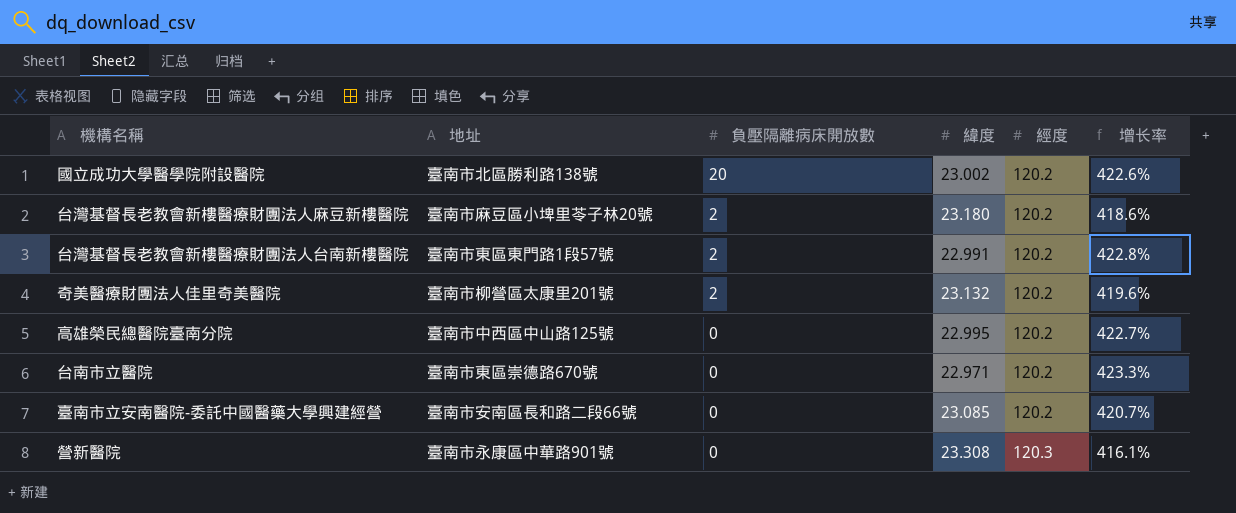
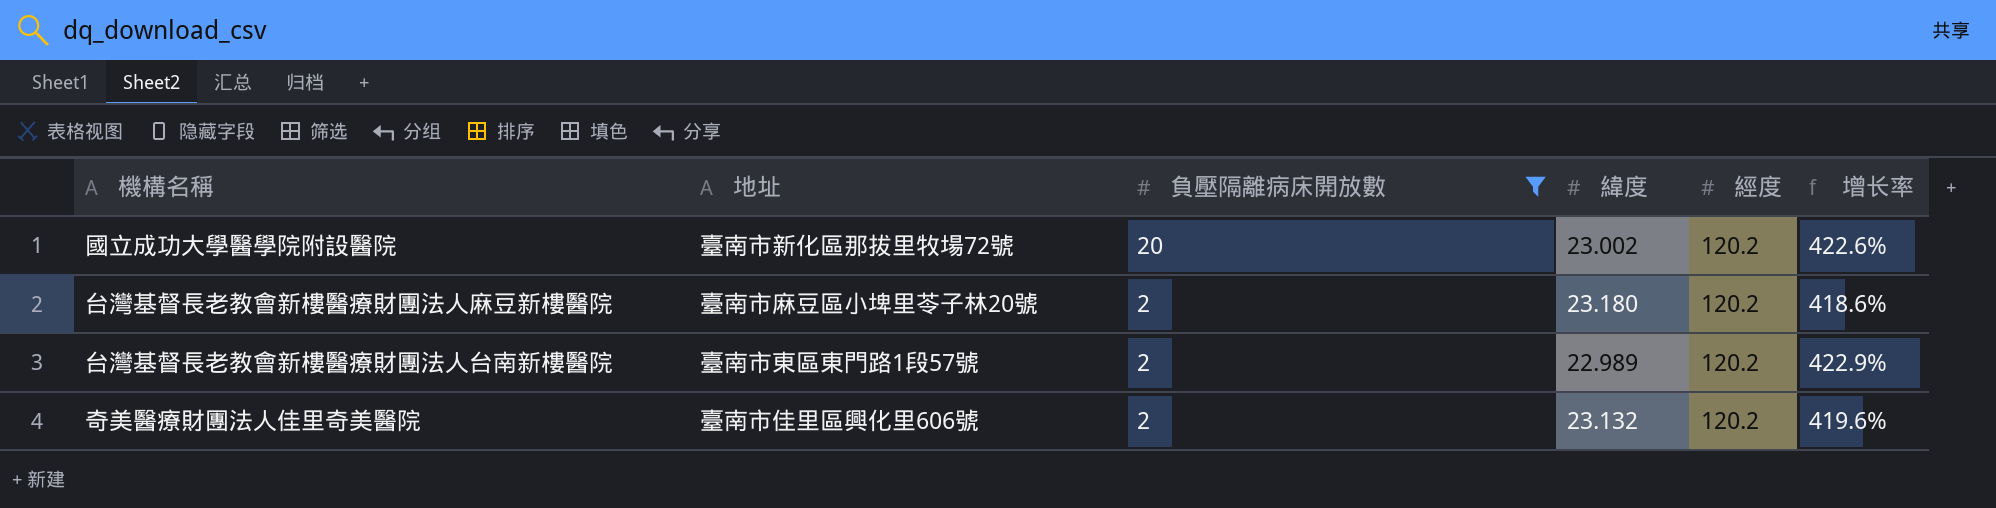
filter: none -> 負壓隔離病床開放數 != 0
國立成功大學醫學院附設醫院 | 地址: 臺南市北區勝利路138號 -> 臺南市新化區那拔里牧場72號
台灣基督長老教會新樓醫療財團法人台南新樓醫院 | 緯度: 22.991 -> 22.989
台灣基督長老教會新樓醫療財團法人台南新樓醫院 | 增长率: 422.8% -> 422.9%
奇美醫療財團法人佳里奇美醫院 | 地址: 臺南市柳營區太康里201號 -> 臺南市佳里區興化里606號

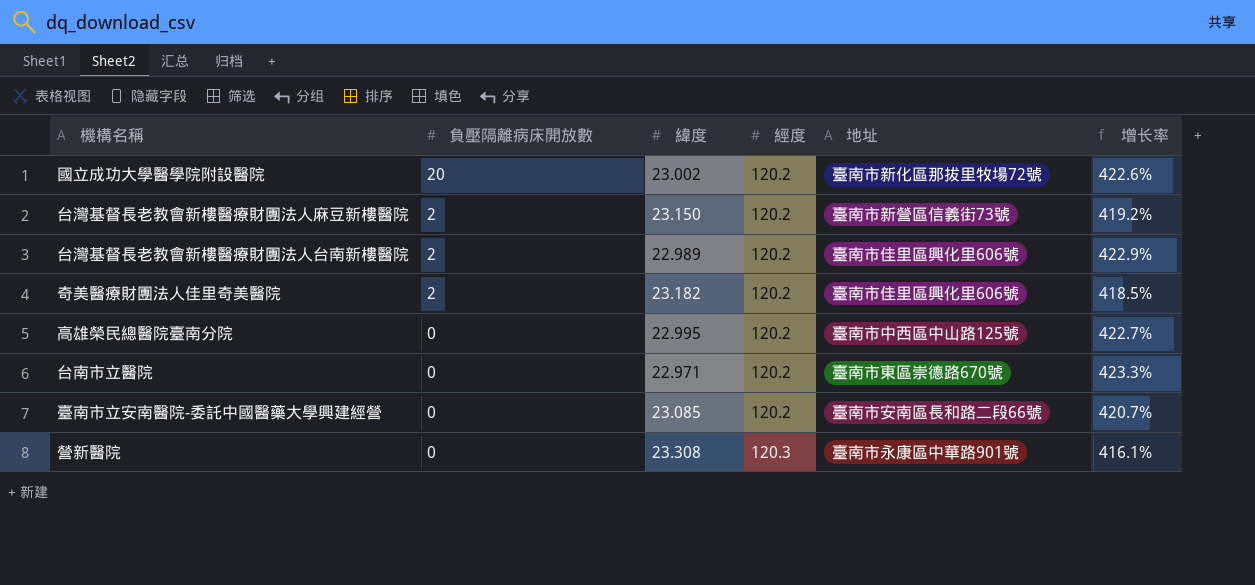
filter: 負壓隔離病床開放數 != 0 -> none
column 地址 | position: 2 -> 5
台灣基督長老教會新樓醫療財團法人麻豆新樓醫院 | 緯度: 23.180 -> 23.150
台灣基督長老教會新樓醫療財團法人麻豆新樓醫院 | 地址: 臺南市麻豆區小埤里苓子林20號 -> 臺南市新營區信義街73號
台灣基督長老教會新樓醫療財團法人麻豆新樓醫院 | 增长率: 418.6% -> 419.2%
台灣基督長老教會新樓醫療財團法人台南新樓醫院 | 地址: 臺南市東區東門路1段57號 -> 臺南市佳里區興化里606號
奇美醫療財團法人佳里奇美醫院 | 緯度: 23.132 -> 23.182
奇美醫療財團法人佳里奇美醫院 | 增长率: 419.6% -> 418.5%

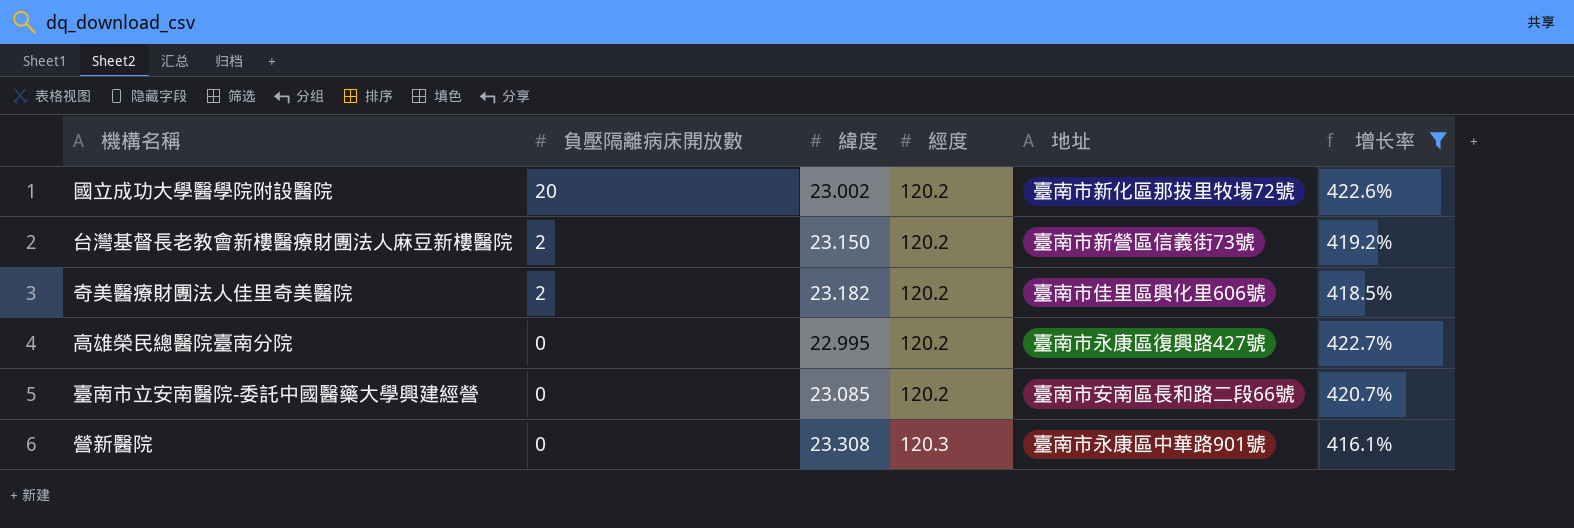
filter: none -> 增长率 <= 422.7%
高雄榮民總醫院臺南分院 | 地址: 臺南市中西區中山路125號 -> 臺南市永康區復興路427號

